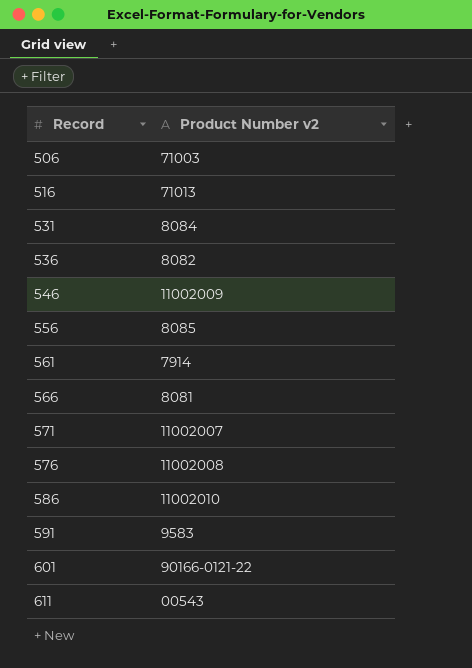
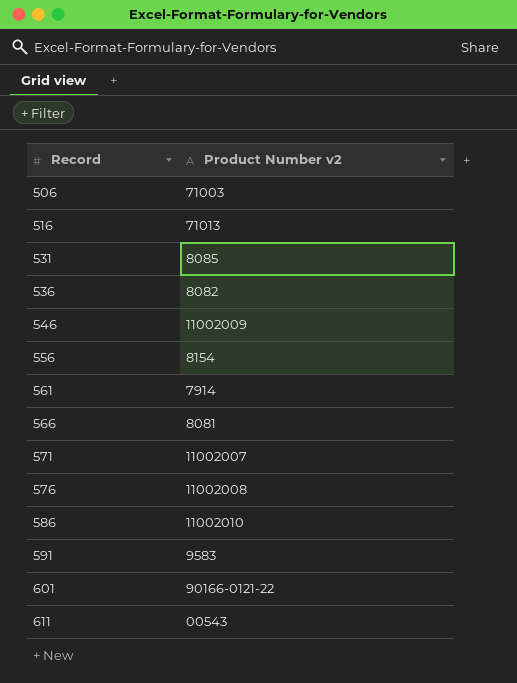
531 | Product Number v2: 8084 -> 8085
556 | Product Number v2: 8085 -> 8154

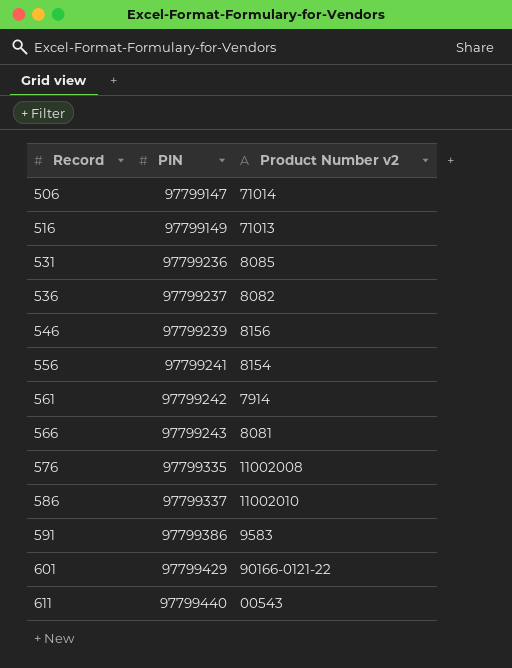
column PIN | position: none -> 2
row 571: 11002007 -> none
506 | Product Number v2: 71003 -> 71014
546 | Product Number v2: 11002009 -> 8156

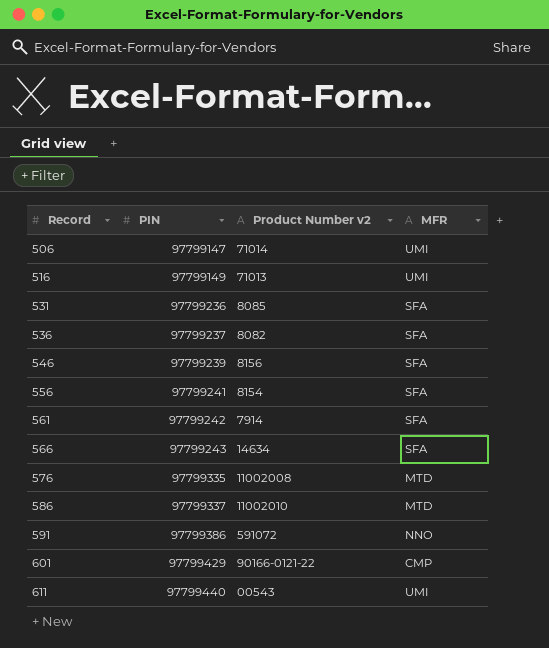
column MFR | position: none -> 4
566 | Product Number v2: 8081 -> 14634
591 | Product Number v2: 9583 -> 591072

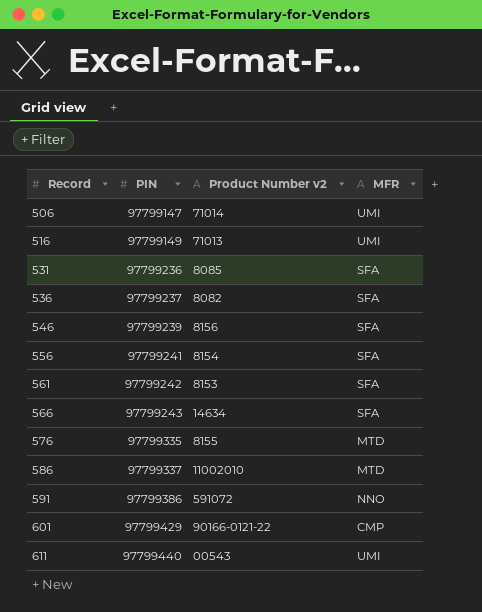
561 | Product Number v2: 7914 -> 8153
576 | Product Number v2: 11002008 -> 8155

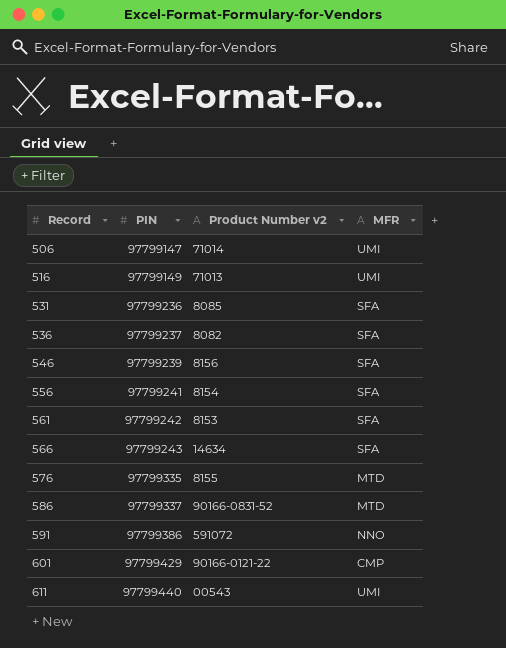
586 | Product Number v2: 11002010 -> 90166-0831-52

